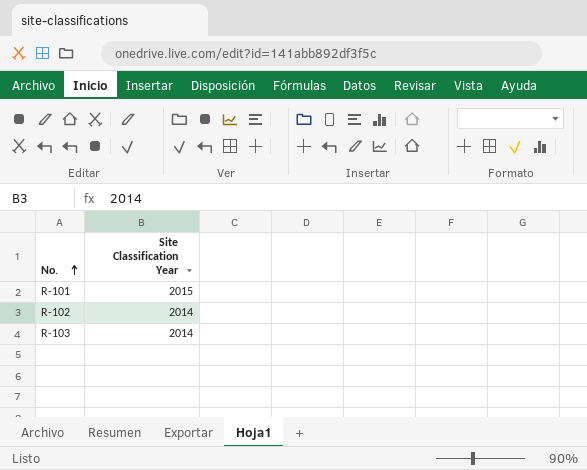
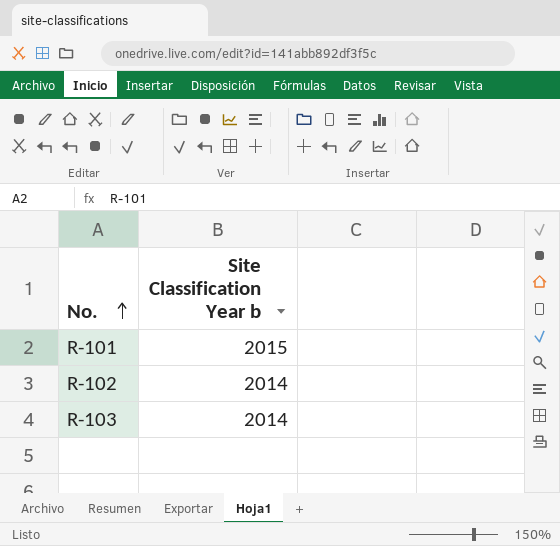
column name: Site Classification Year -> Site Classification Year b

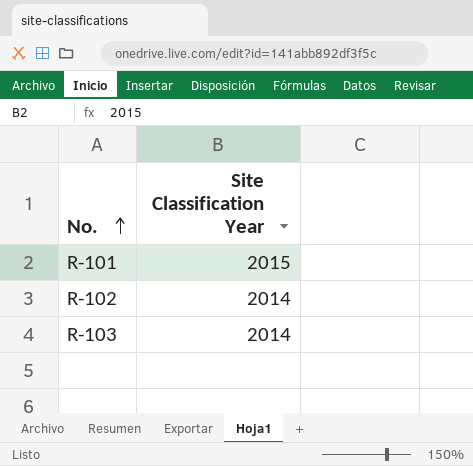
column name: Site Classification Year b -> Site Classification Year

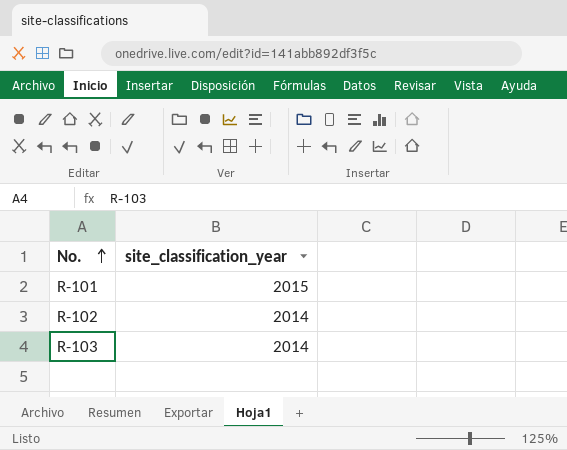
column name: Site Classification Year -> site_classification_year

